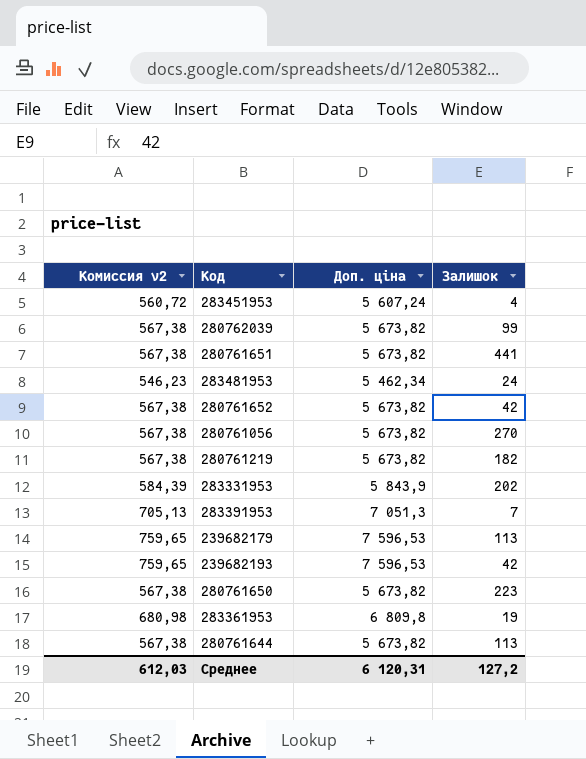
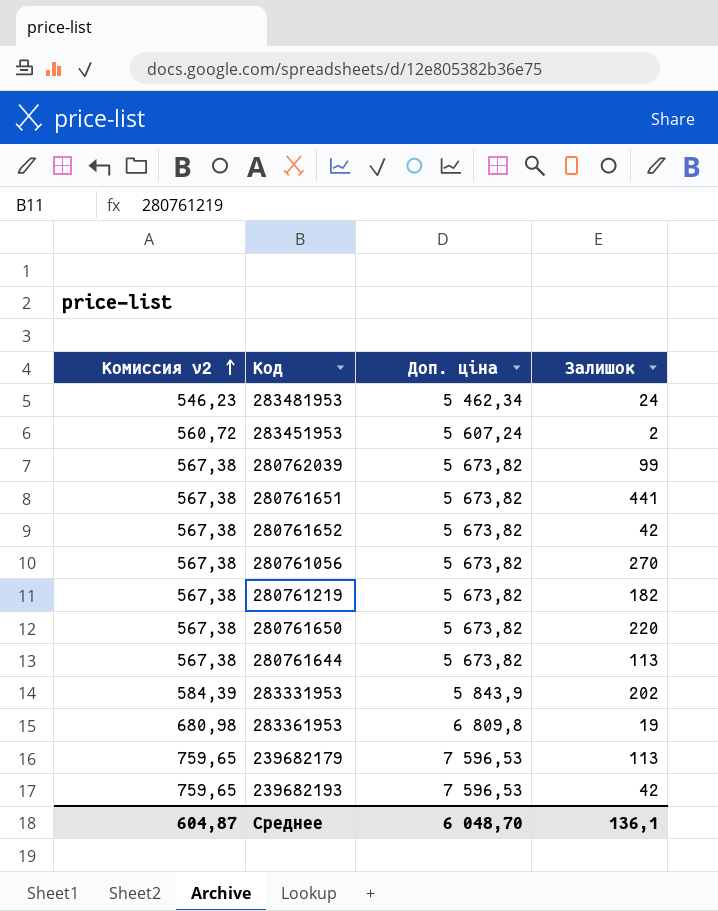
row order: none -> Комиссия v2 ascending
row 283391953: 705,13 | 7 051,3 | 7 -> none
283451953 | Залишок: 4 -> 2
280761650 | Залишок: 223 -> 220
Среднее | Комиссия v2: 612,03 -> 604,87
Среднее | Доп. ціна: 6 120,31 -> 6 048,70
Среднее | Залишок: 127,2 -> 136,1

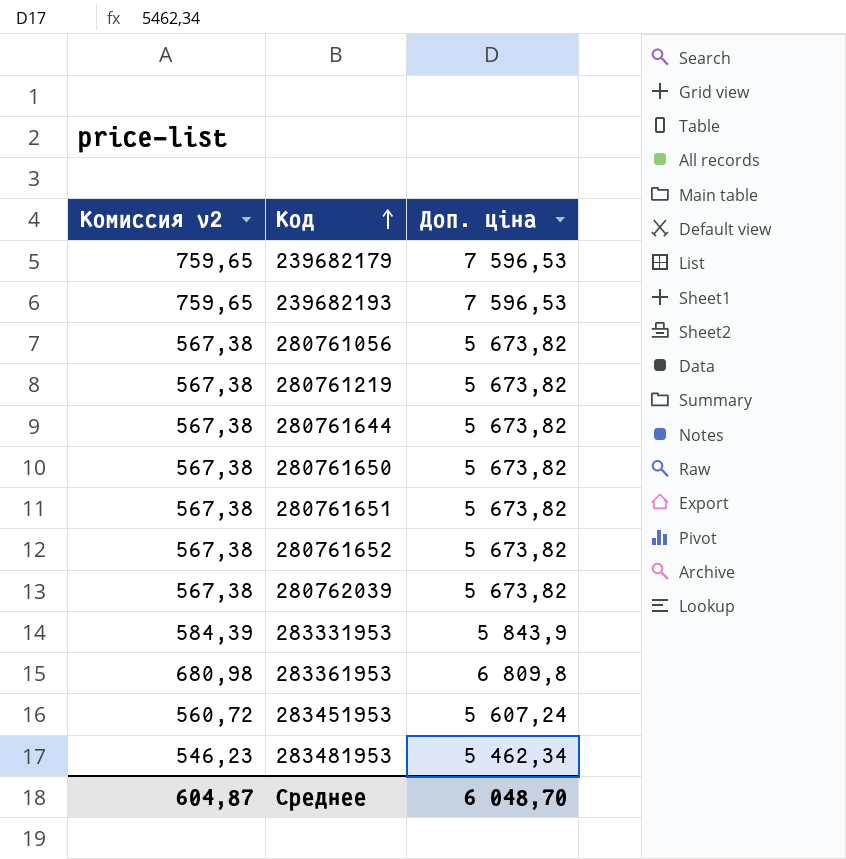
row order: Комиссия v2 ascending -> Код ascending
column Залишок | position: 4 -> none

